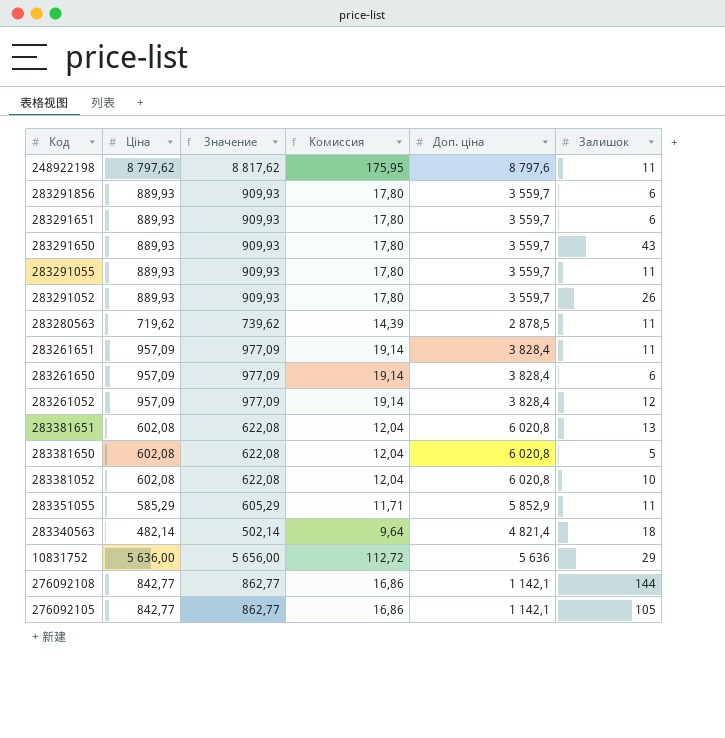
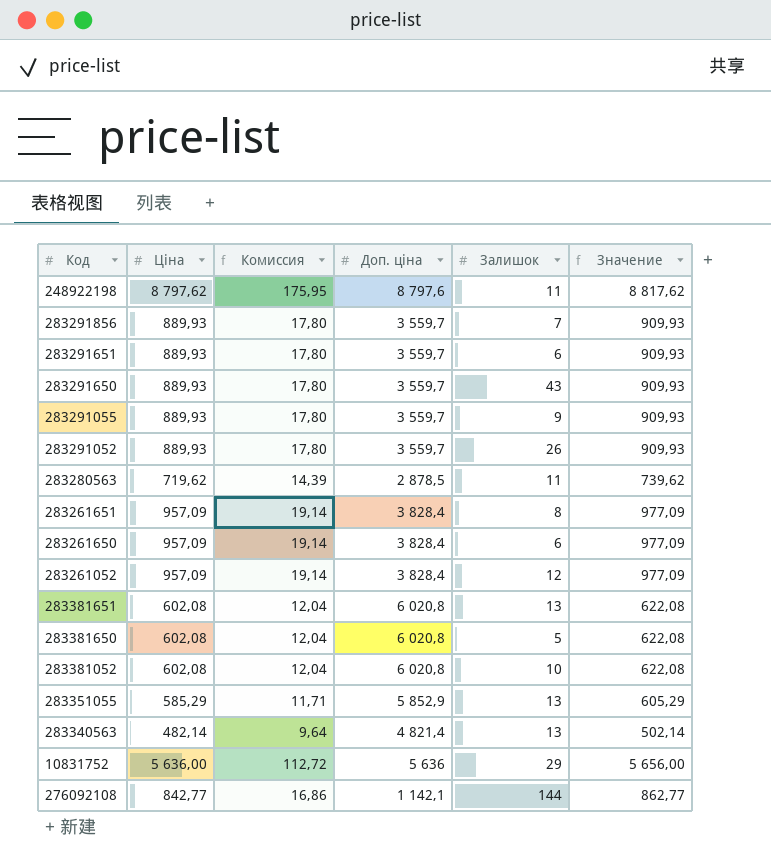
column Значение | position: 3 -> 6
row 276092105: 842,77 | 862,77 | 16,86 | 1 142,1 | 105 -> none
283291856 | Залишок: 6 -> 7
283291055 | Залишок: 11 -> 9
283261651 | Залишок: 11 -> 8
283351055 | Залишок: 11 -> 13
283340563 | Залишок: 18 -> 13

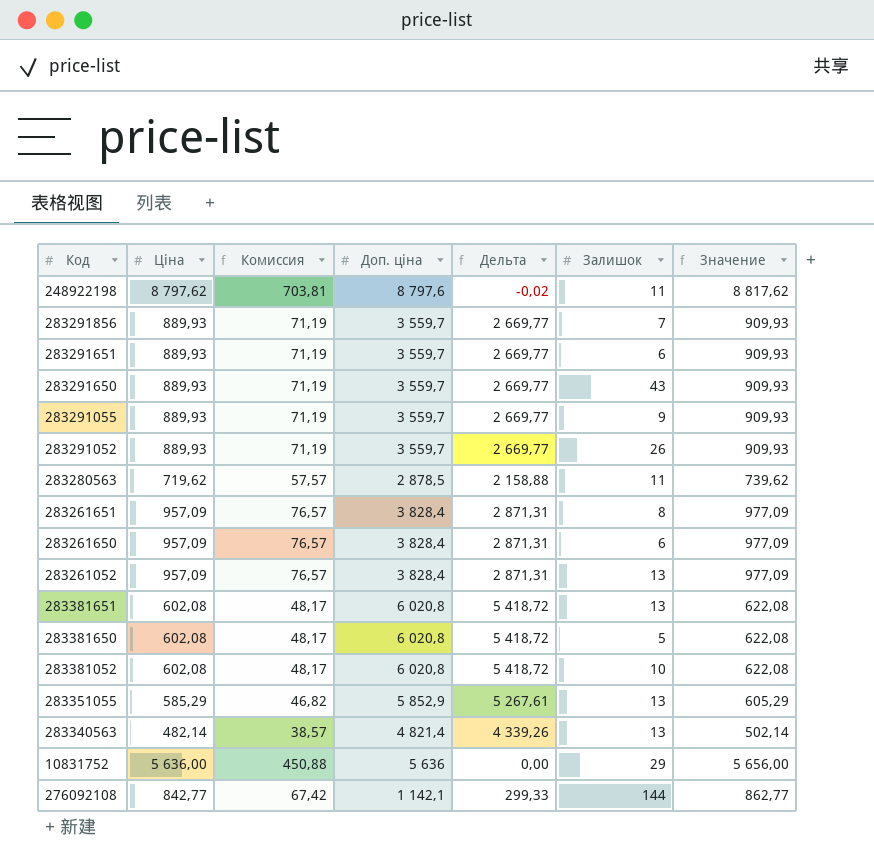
column Комиссия | formula: [Ціна] * 0,02 -> [Ціна] * 0,08
column Дельта | formula: none -> [Доп. ціна] - [Ціна]
283261052 | Залишок: 12 -> 13

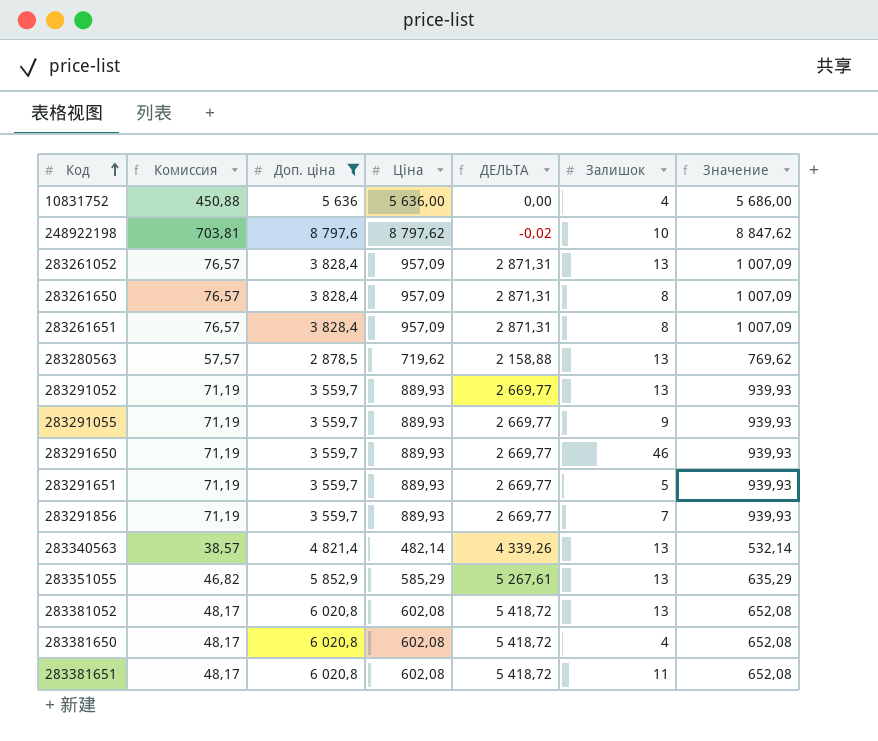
filter: none -> Доп. ціна != 1 142,1
row order: none -> Код ascending
column Ціна | position: 2 -> 4
column name: Дельта -> ДЕЛЬТА
column Значение | formula: [Ціна] + 20 -> [Ціна] + 50
10831752 | Залишок: 29 -> 4
248922198 | Залишок: 11 -> 10
283261650 | Залишок: 6 -> 8
283280563 | Залишок: 11 -> 13
283291052 | Залишок: 26 -> 13
283291650 | Залишок: 43 -> 46
283291651 | Залишок: 6 -> 5
283381052 | Залишок: 10 -> 13
283381650 | Залишок: 5 -> 4
283381651 | Залишок: 13 -> 11

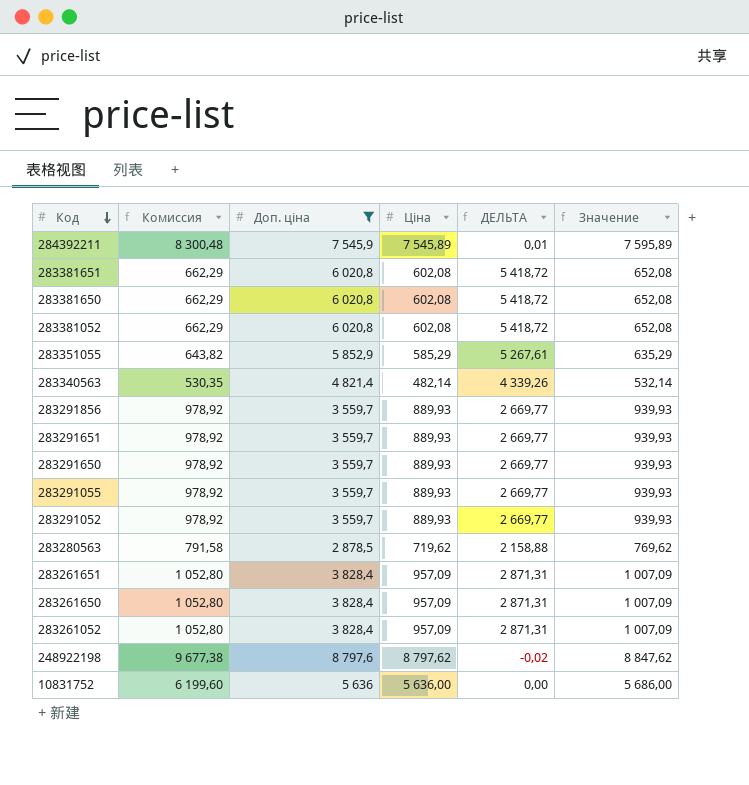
row order: Код ascending -> Код descending
column Залишок | position: 6 -> none
column Комиссия | formula: [Ціна] * 0,08 -> [Ціна] * 1,1
row 284392211: none -> 8 300,48 | 7 545,9 | 7 545,89 | 0,01 | 7 595,89

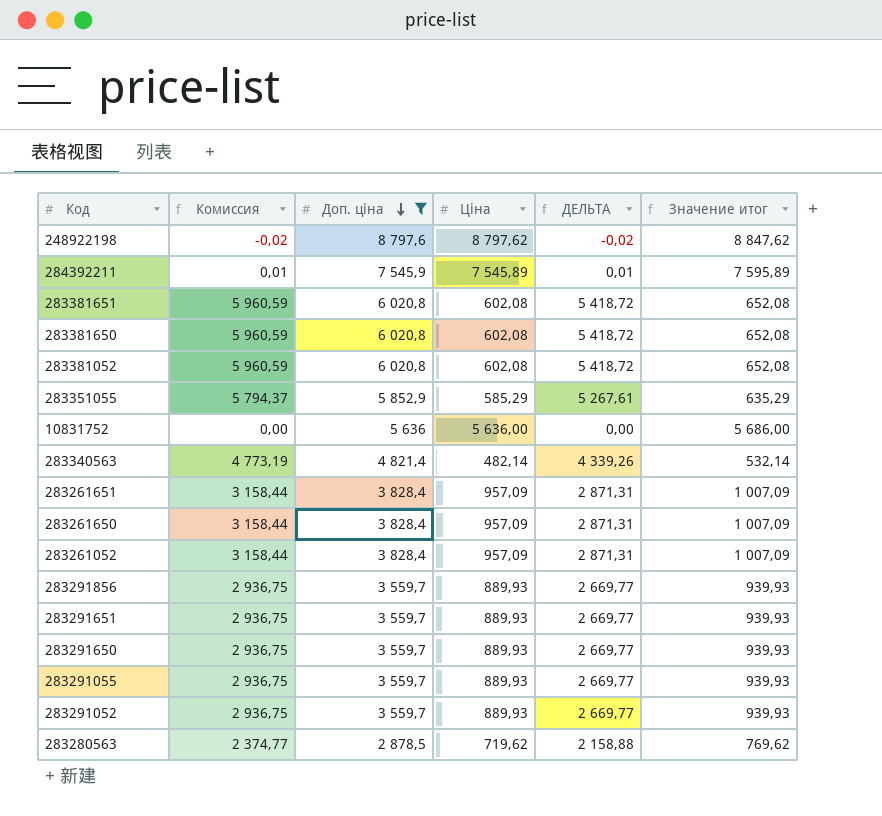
row order: Код descending -> Доп. ціна descending
column Комиссия | formula: [Ціна] * 1,1 -> [ДЕЛЬТА] * 1,1
column name: Значение -> Значение итог

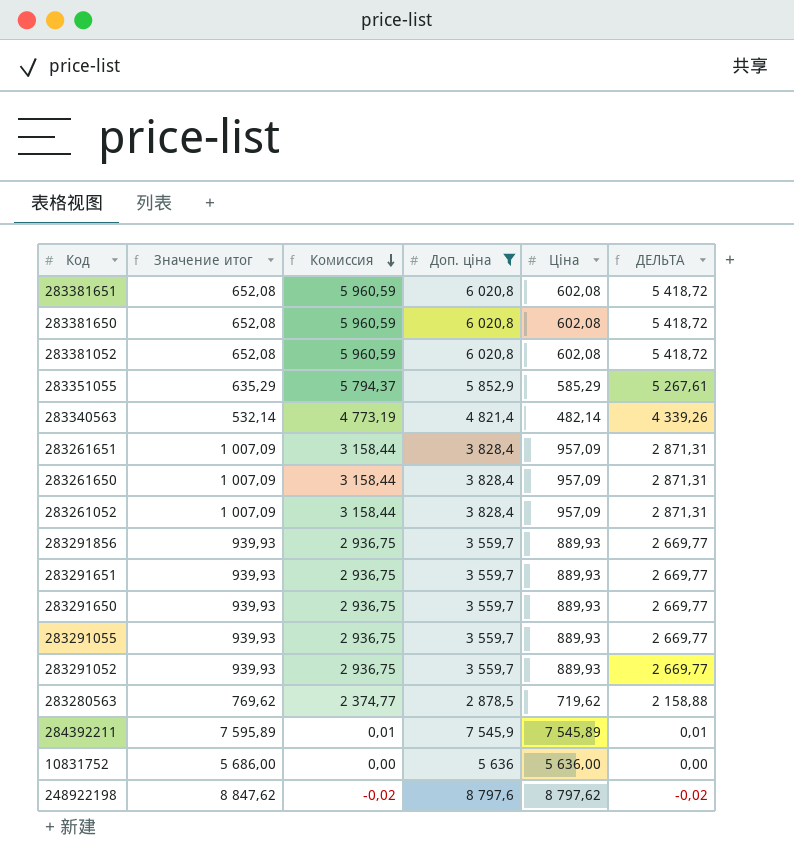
row order: Доп. ціна descending -> Комиссия descending
column Значение итог | position: 6 -> 2

